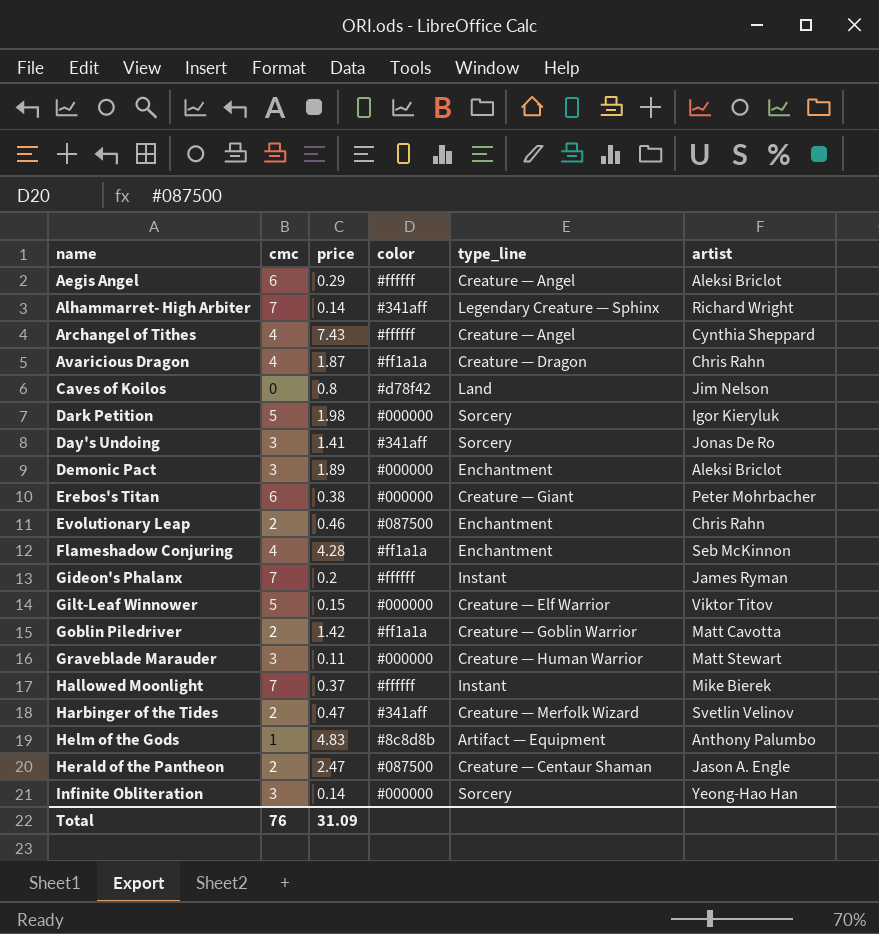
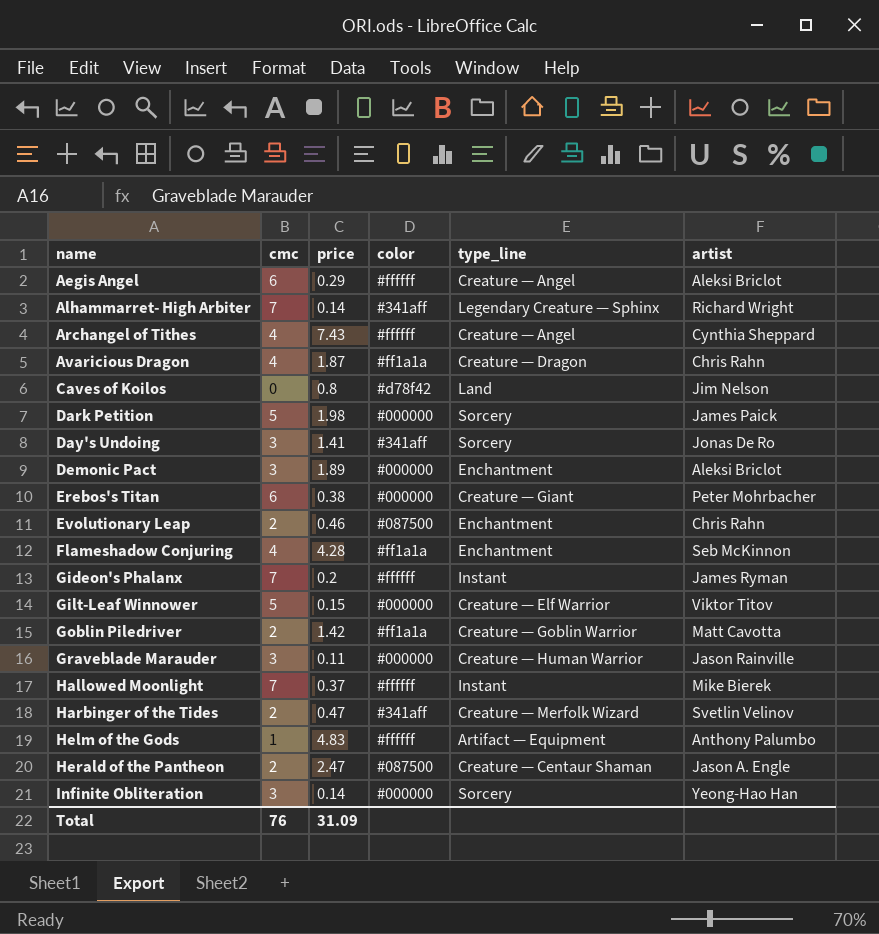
Dark Petition | artist: Igor Kieryluk -> James Paick
Graveblade Marauder | artist: Matt Stewart -> Jason Rainville
Helm of the Gods | color: #8c8d8b -> #ffffff

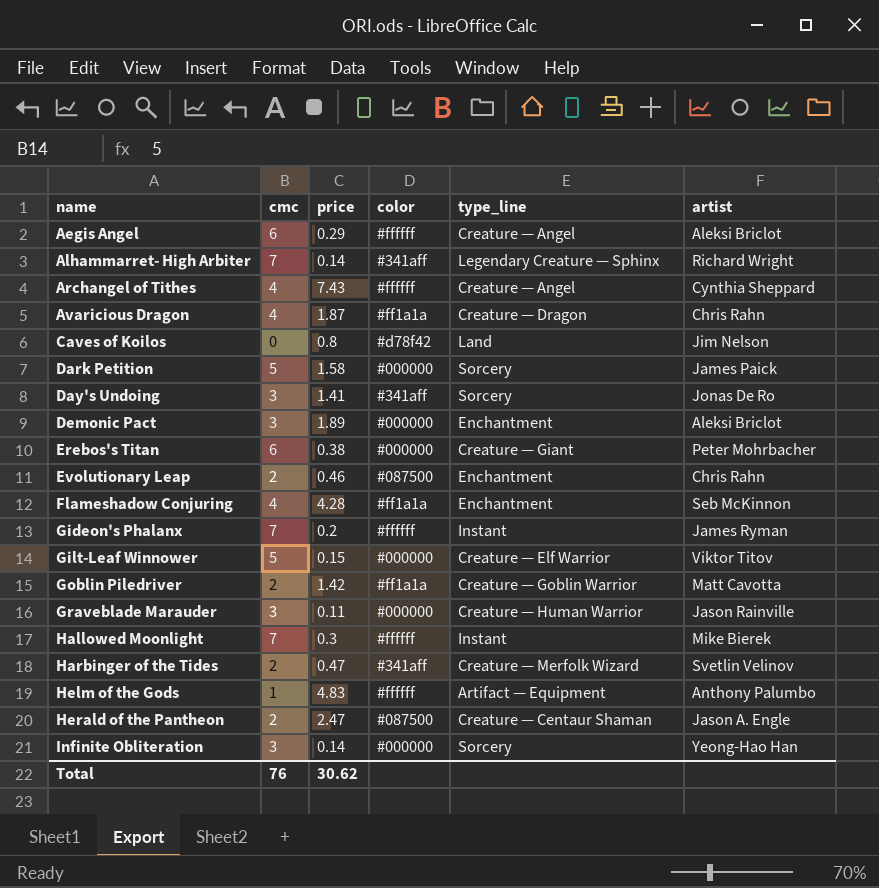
Dark Petition | price: 1.98 -> 1.58
Hallowed Moonlight | price: 0.37 -> 0.3
Total | price: 31.09 -> 30.62

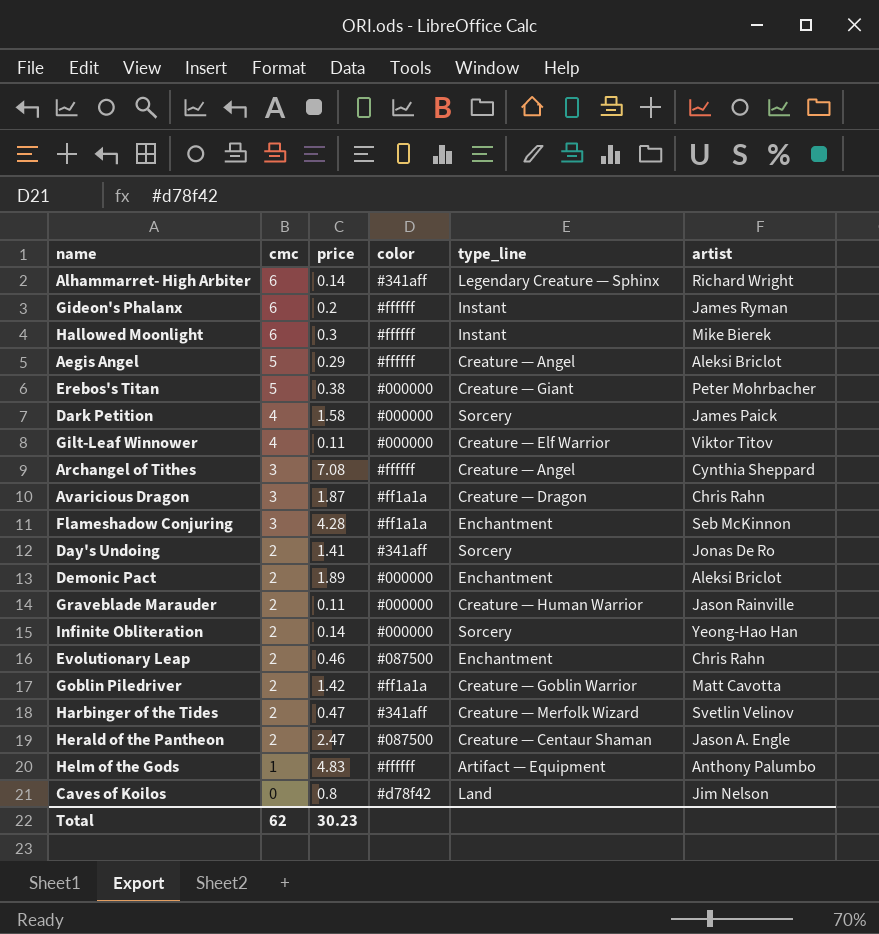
row order: name ascending -> cmc descending
Alhammarret- High Arbiter | cmc: 7 -> 6
Gideon's Phalanx | cmc: 7 -> 6
Hallowed Moonlight | cmc: 7 -> 6
Aegis Angel | cmc: 6 -> 5
Erebos's Titan | cmc: 6 -> 5
Dark Petition | cmc: 5 -> 4
Gilt-Leaf Winnower | cmc: 5 -> 4
Gilt-Leaf Winnower | price: 0.15 -> 0.11
Archangel of Tithes | cmc: 4 -> 3
Archangel of Tithes | price: 7.43 -> 7.08
Avaricious Dragon | cmc: 4 -> 3
Flameshadow Conjuring | cmc: 4 -> 3
Day's Undoing | cmc: 3 -> 2
Demonic Pact | cmc: 3 -> 2
Graveblade Marauder | cmc: 3 -> 2
Infinite Obliteration | cmc: 3 -> 2
Total | cmc: 76 -> 62
Total | price: 30.62 -> 30.23

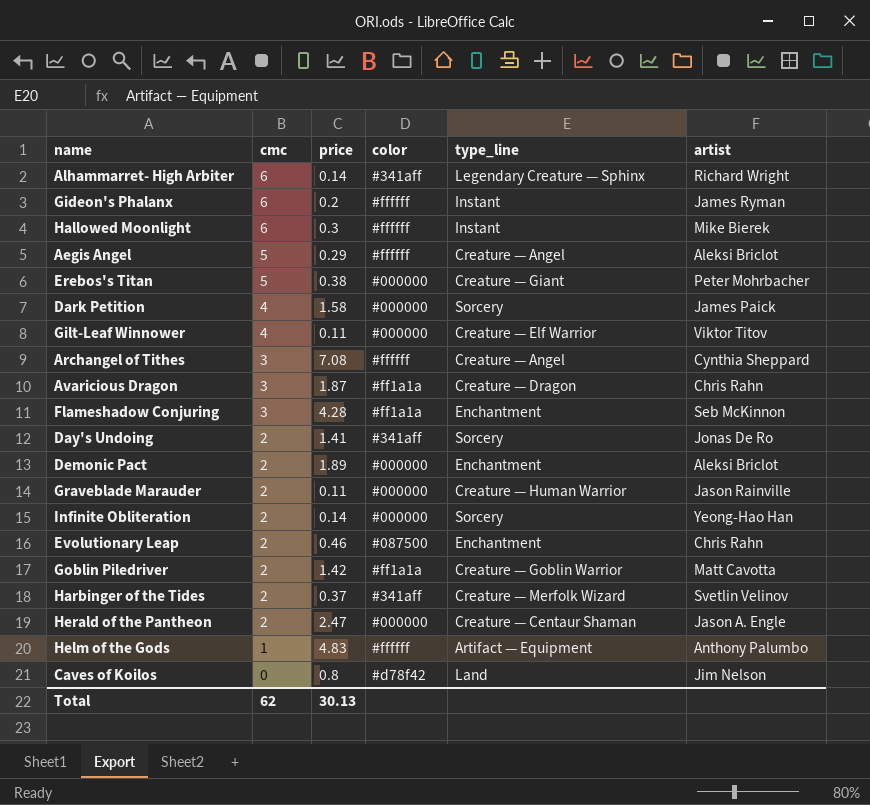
Harbinger of the Tides | price: 0.47 -> 0.37
Herald of the Pantheon | color: #087500 -> #000000
Total | price: 30.23 -> 30.13

